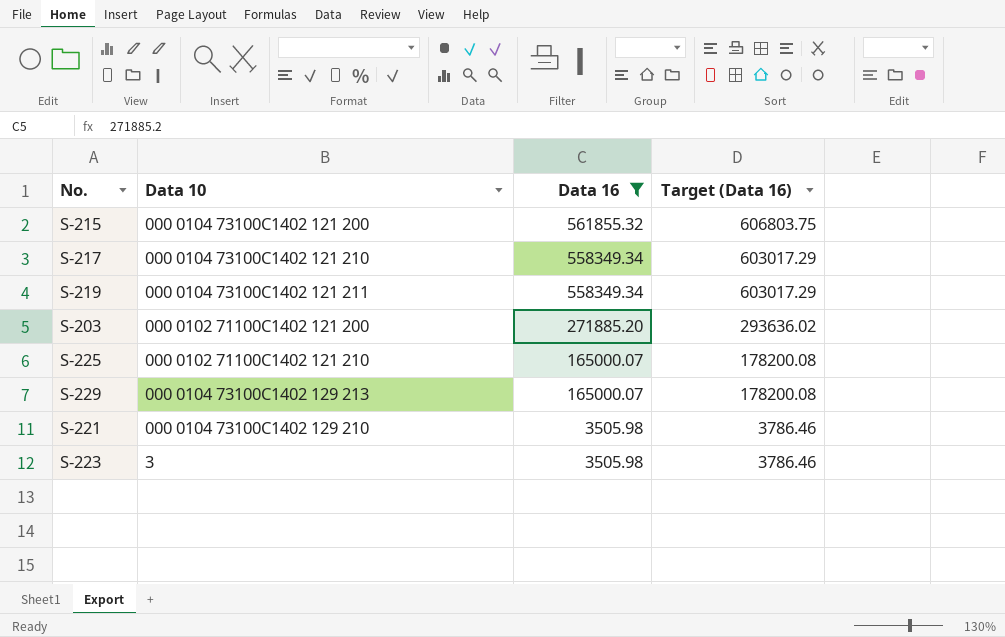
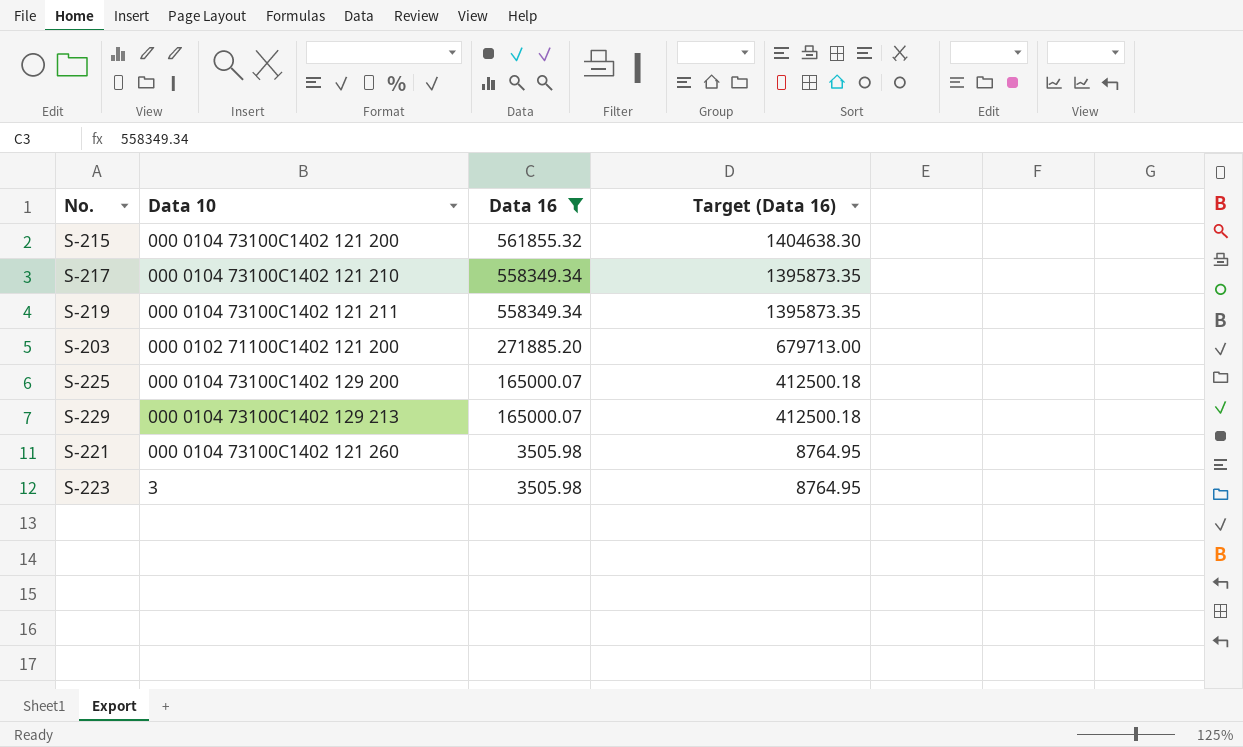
column Target (Data 16) | formula: [Data 16] * 1.08 -> [Data 16] * 2.5
S-225 | Data 10: 000 0102 71100С1402 121 210 -> 000 0104 73100С1402 129 200
S-221 | Data 10: 000 0104 73100С1402 129 210 -> 000 0104 73100С1402 121 260

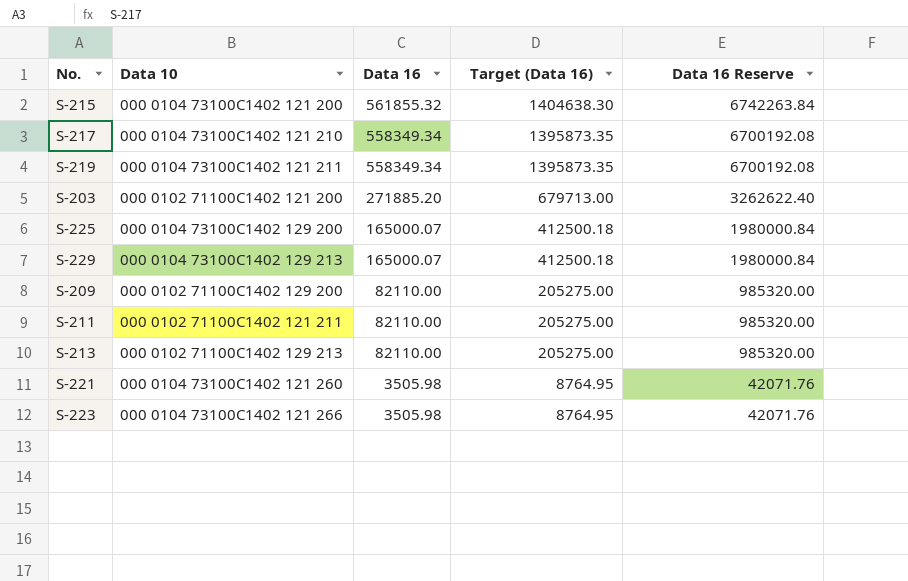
filter: Data 16 != 82110.00 -> none
column Data 16 Reserve | formula: none -> [Data 16] * 12
S-223 | Data 10: 3 -> 000 0104 73100С1402 121 266

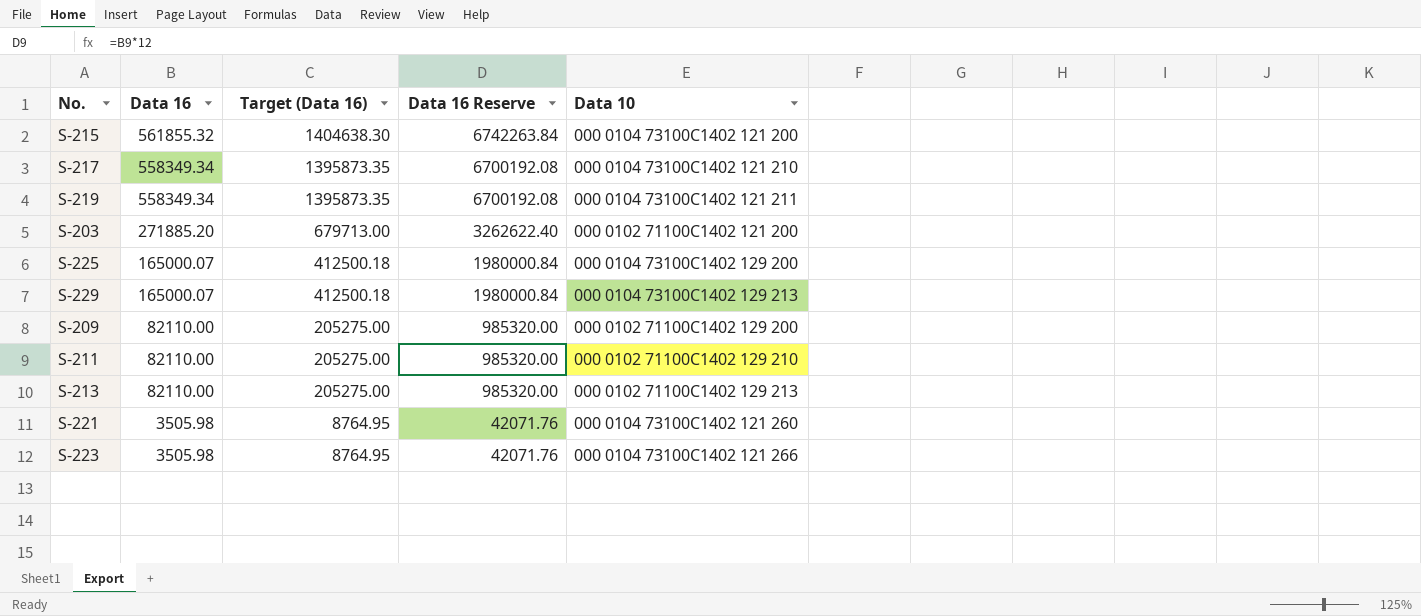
column Data 10 | position: 2 -> 5
S-211 | Data 10: 000 0102 71100С1402 121 211 -> 000 0102 71100С1402 129 210

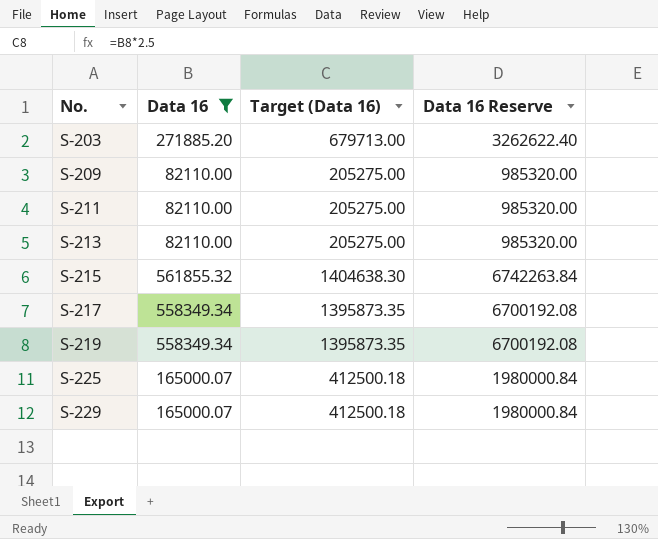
filter: none -> Data 16 != 3505.98
row order: Data 16 descending -> No. ascending
column Data 10 | position: 5 -> none

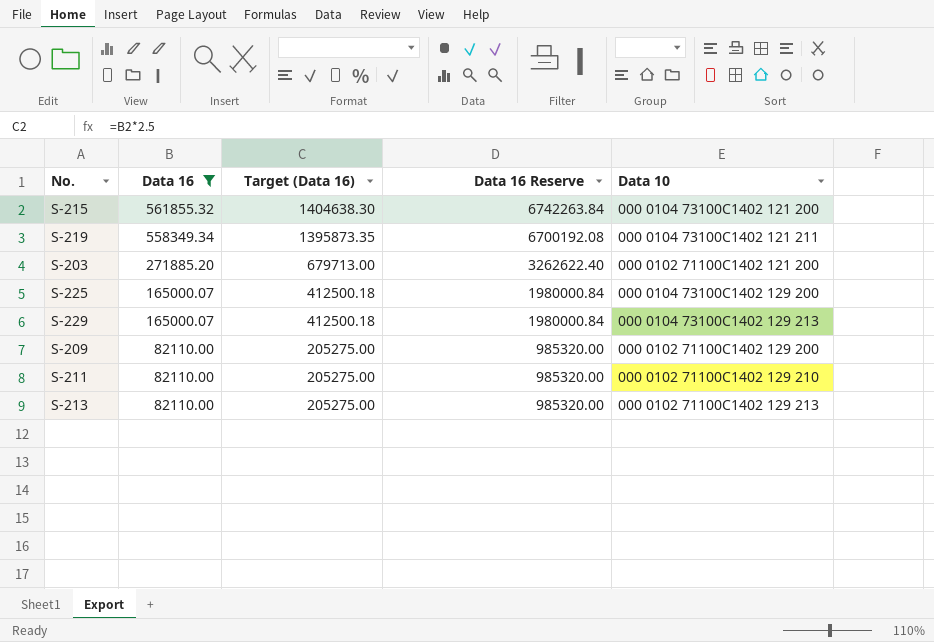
row order: No. ascending -> Data 16 descending
column Data 10 | position: none -> 5
row S-217: 558349.34 | 1395873.35 | 6700192.08 -> none

